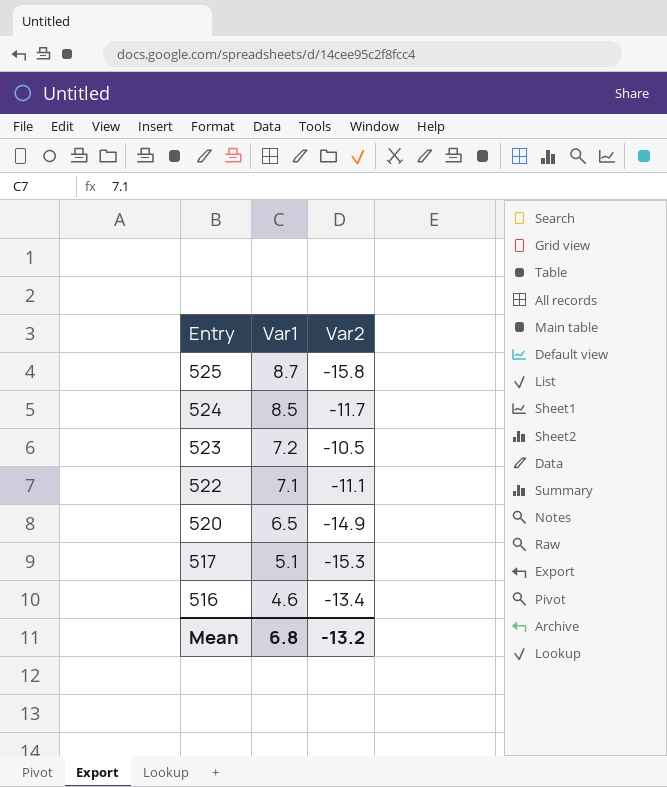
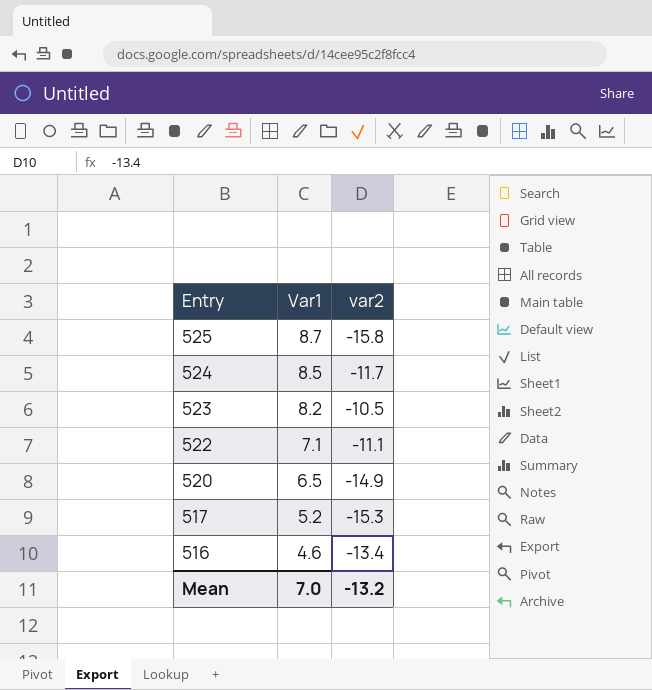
column name: Var2 -> var2
523 | Var1: 7.2 -> 8.2
517 | Var1: 5.1 -> 5.2
Mean | Var1: 6.8 -> 7.0

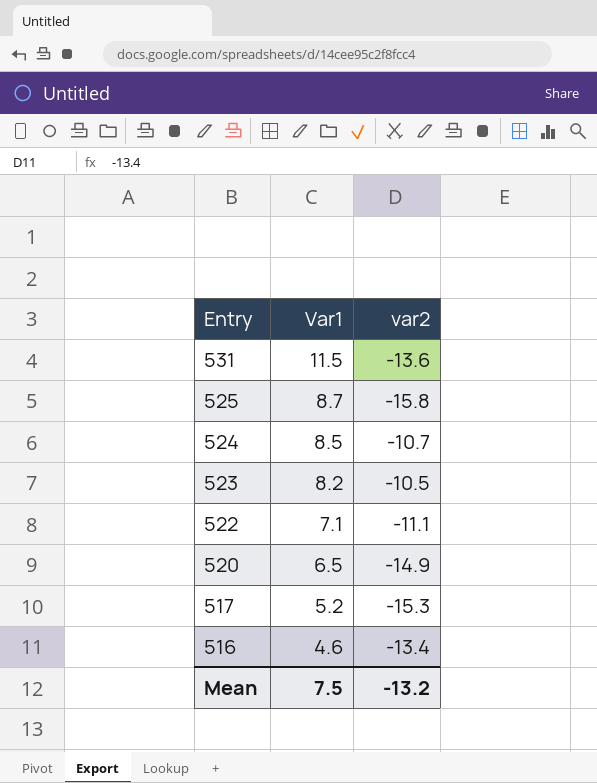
row 531: none -> 11.5 | -13.6
524 | var2: -11.7 -> -10.7
Mean | Var1: 7.0 -> 7.5

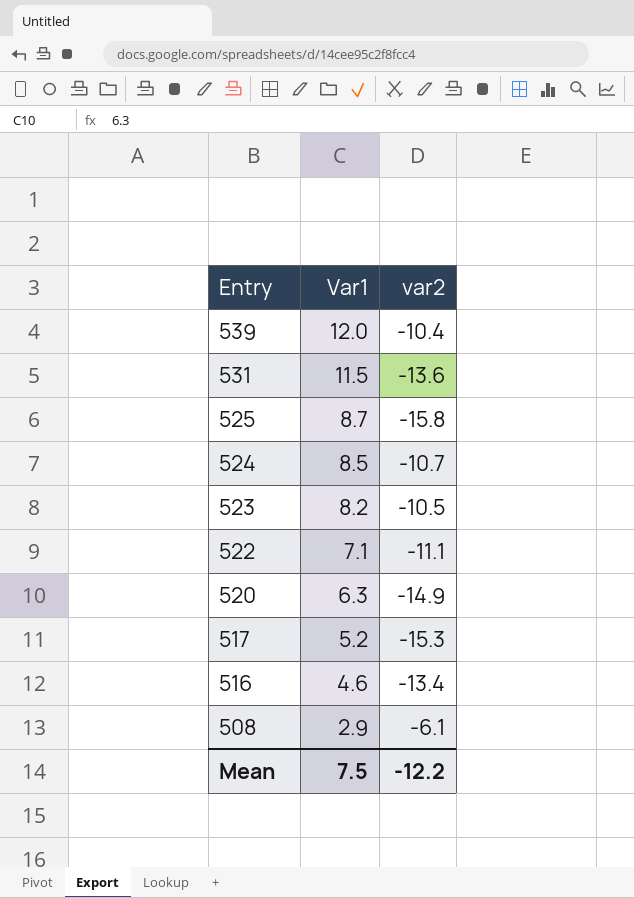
row 539: none -> 12.0 | -10.4
520 | Var1: 6.5 -> 6.3
row 508: none -> 2.9 | -6.1
Mean | var2: -13.2 -> -12.2

